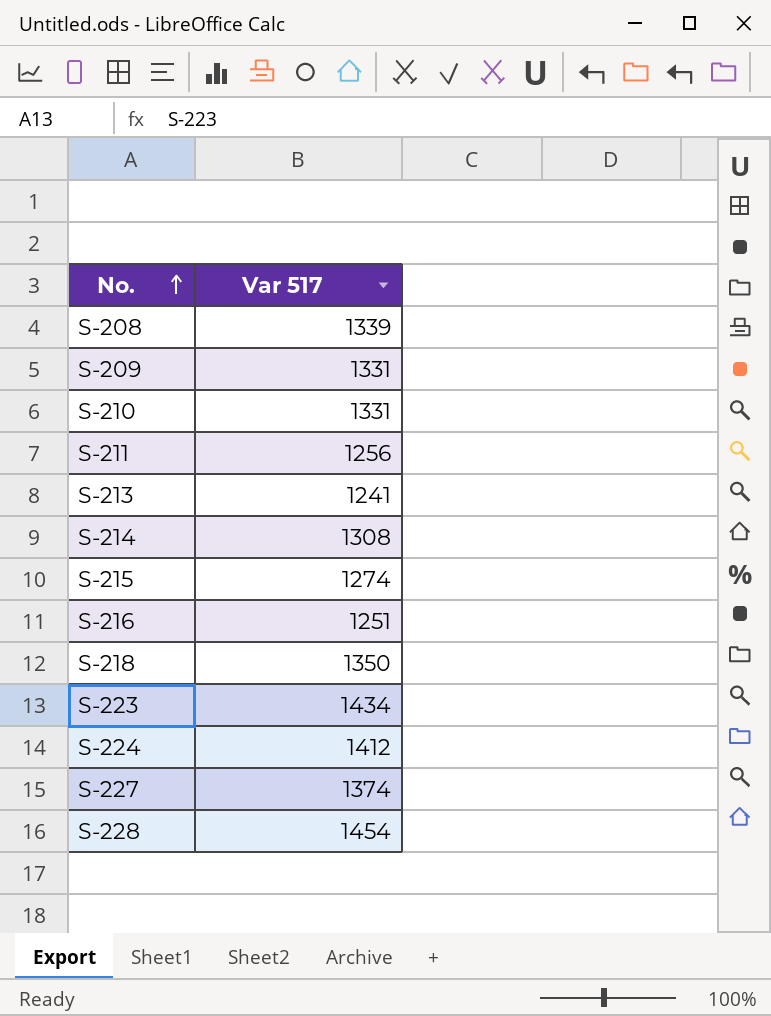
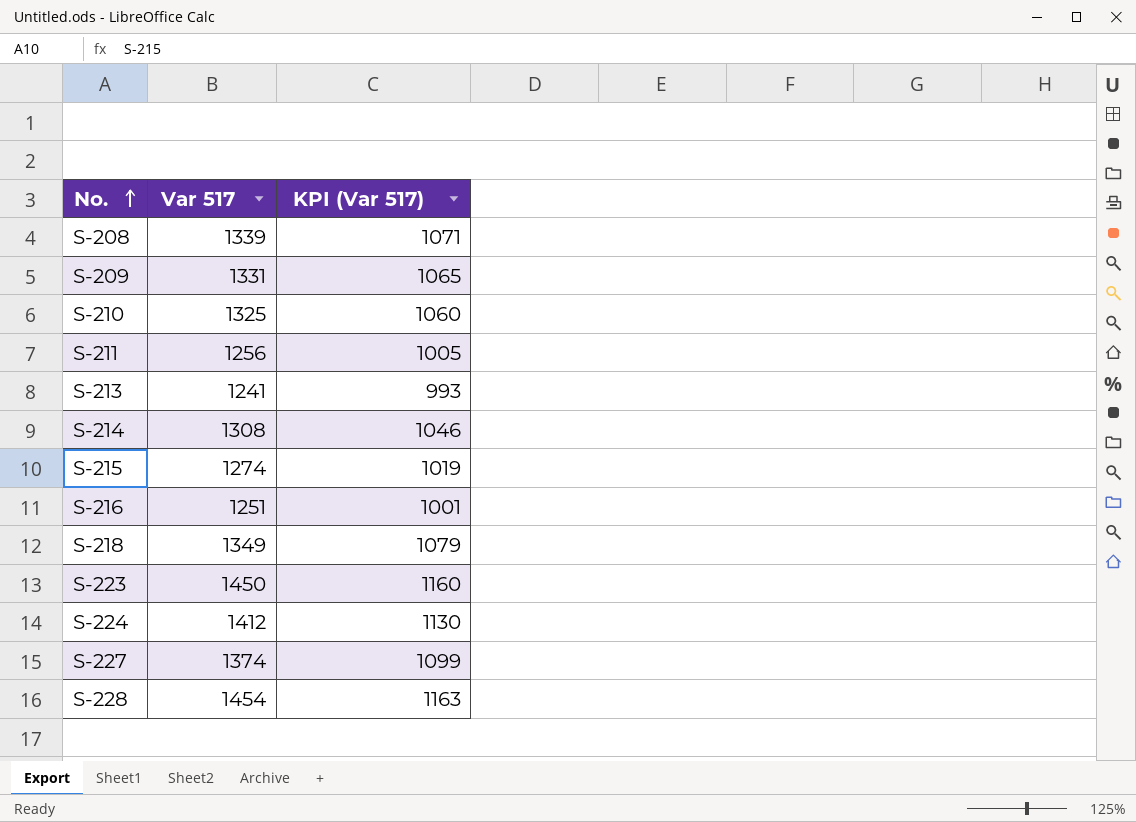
column KPI (Var 517) | formula: none -> [Var 517] * 0.8
S-210 | Var 517: 1331 -> 1325
S-218 | Var 517: 1350 -> 1349
S-223 | Var 517: 1434 -> 1450

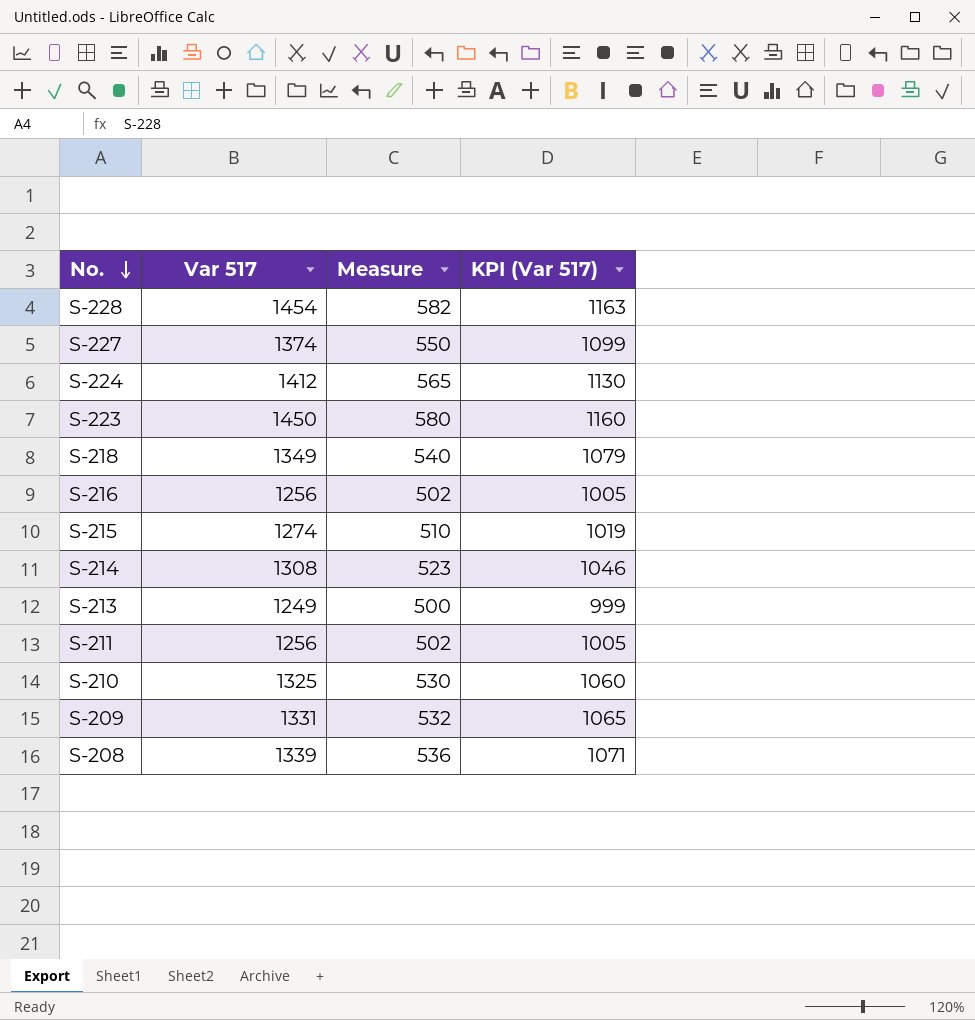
row order: No. ascending -> No. descending
column Measure | formula: none -> [Var 517] * 0.4
S-216 | Var 517: 1251 -> 1256
S-216 | KPI (Var 517): 1001 -> 1005
S-213 | Var 517: 1241 -> 1249
S-213 | KPI (Var 517): 993 -> 999

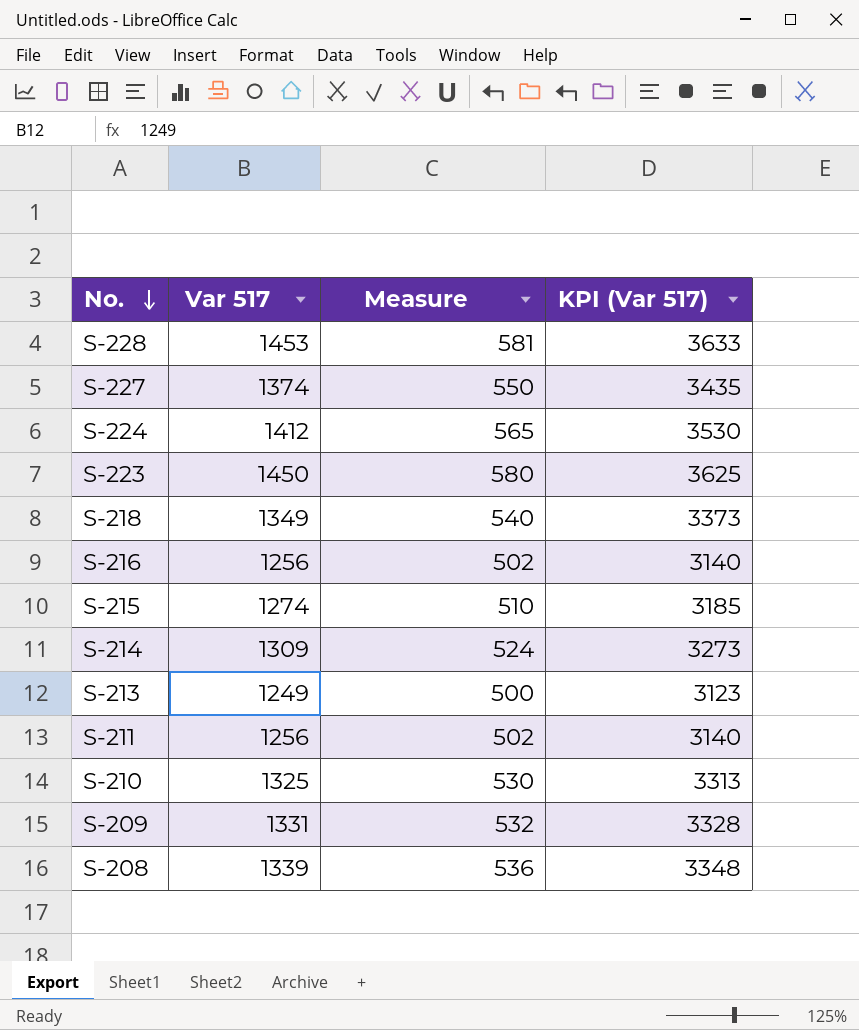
column KPI (Var 517) | formula: [Var 517] * 0.8 -> [Var 517] * 2.5
S-228 | Var 517: 1454 -> 1453
S-228 | Measure: 582 -> 581
S-214 | Var 517: 1308 -> 1309
S-214 | Measure: 523 -> 524

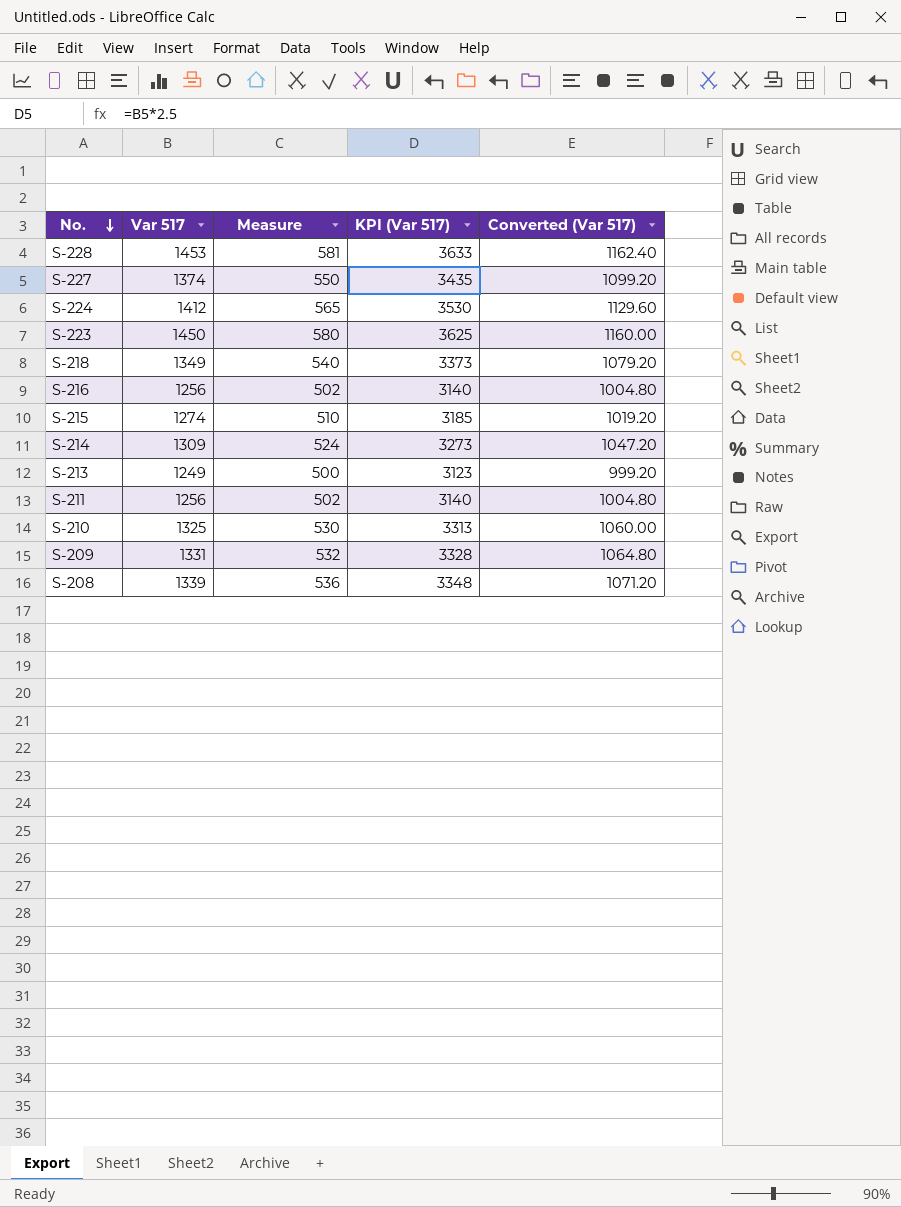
column Converted (Var 517) | formula: none -> [Var 517] * 0.8

